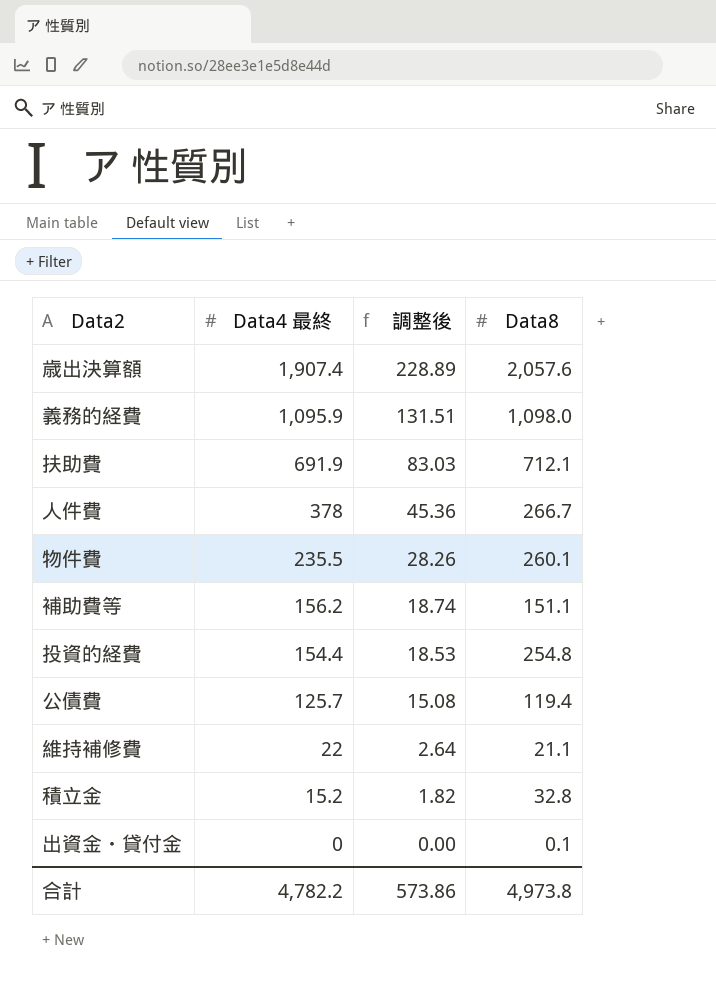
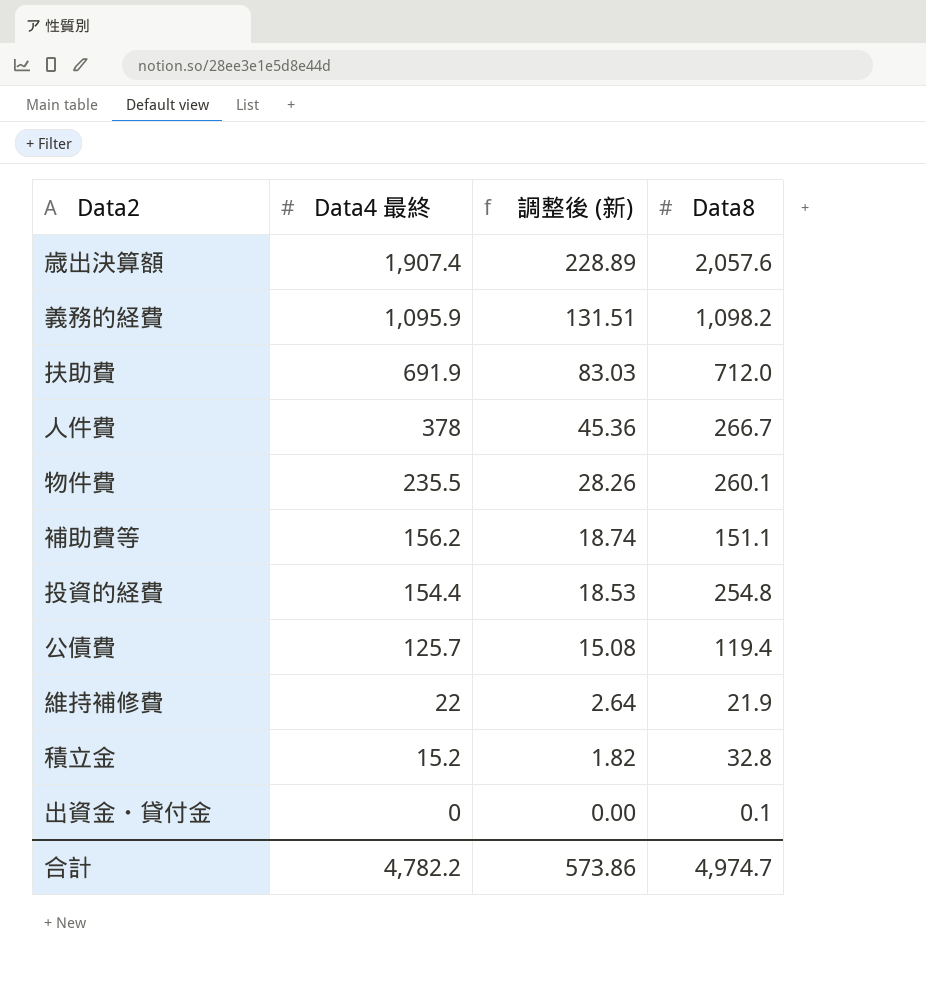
column name: 調整後 -> 調整後 (新)
義務的経費 | Data8: 1,098.0 -> 1,098.2
扶助費 | Data8: 712.1 -> 712.0
維持補修費 | Data8: 21.1 -> 21.9
合計 | Data8: 4,973.8 -> 4,974.7

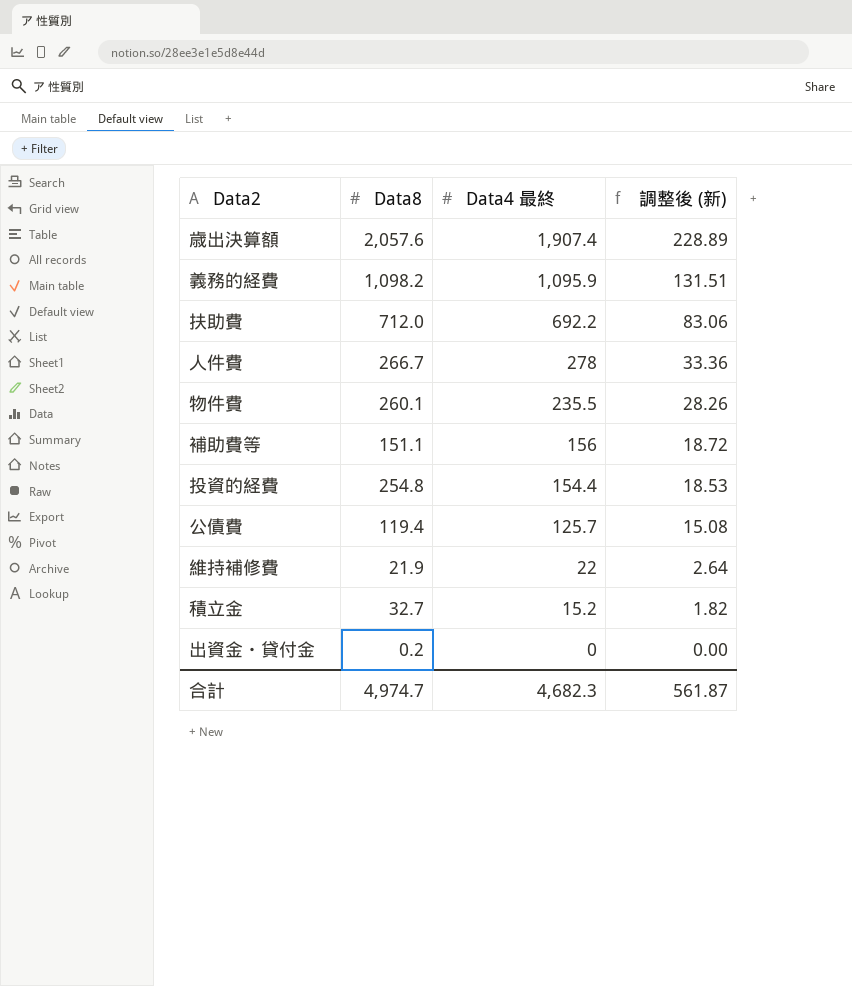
column Data8 | position: 4 -> 2
扶助費 | Data4 最終: 691.9 -> 692.2
扶助費 | 調整後 (新): 83.03 -> 83.06
人件費 | Data4 最終: 378 -> 278
人件費 | 調整後 (新): 45.36 -> 33.36
補助費等 | Data4 最終: 156.2 -> 156
補助費等 | 調整後 (新): 18.74 -> 18.72
積立金 | Data8: 32.8 -> 32.7
出資金・貸付金 | Data8: 0.1 -> 0.2
合計 | Data4 最終: 4,782.2 -> 4,682.3
合計 | 調整後 (新): 573.86 -> 561.87

